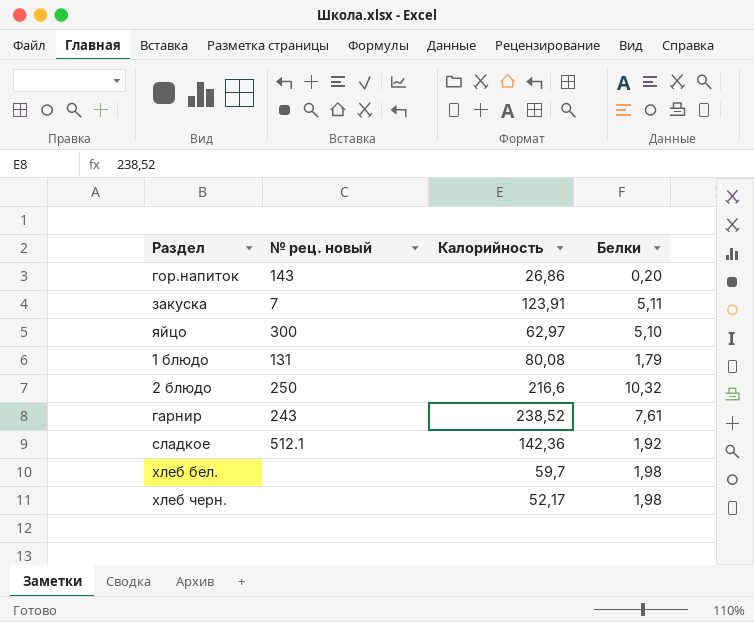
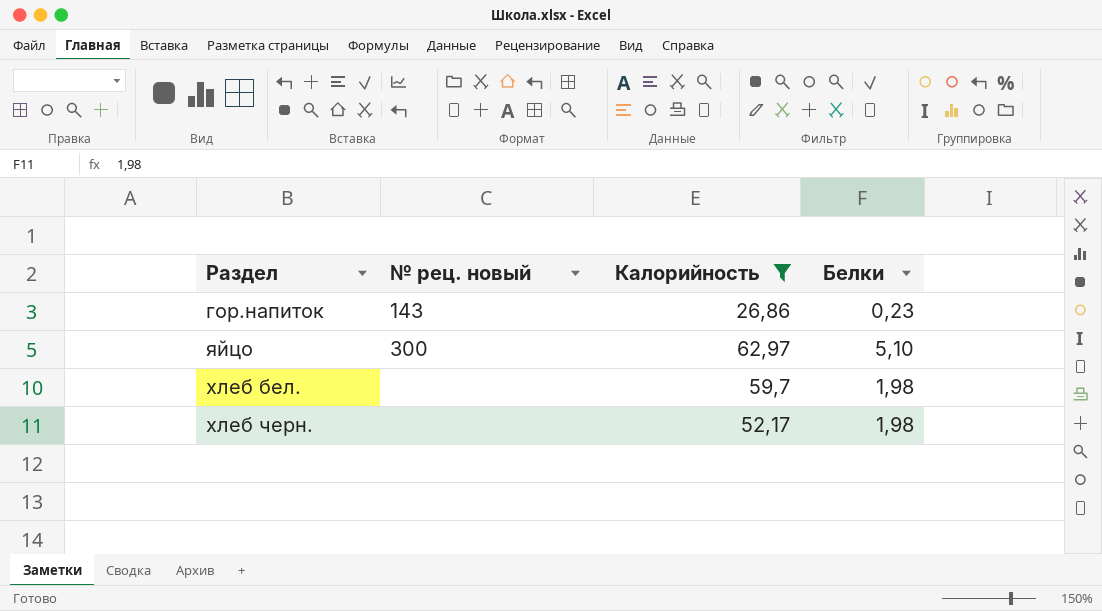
filter: none -> Калорийность <= 62,97
гор.напиток | Белки: 0,20 -> 0,23

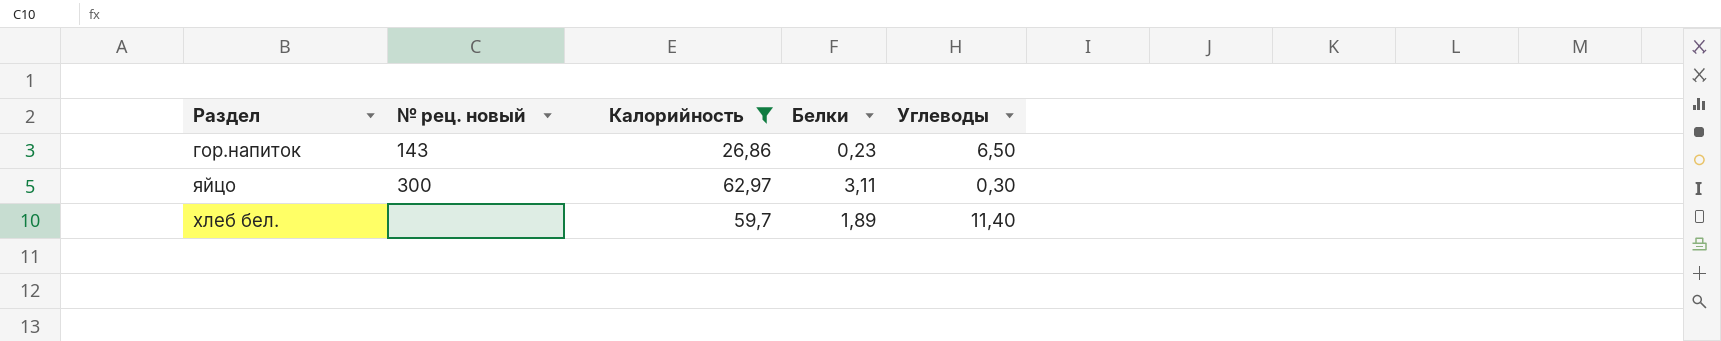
column Углеводы | position: none -> 5
row хлеб черн.: none | 52,17 | 1,98 -> none
яйцо | Белки: 5,10 -> 3,11
хлеб бел. | Белки: 1,98 -> 1,89

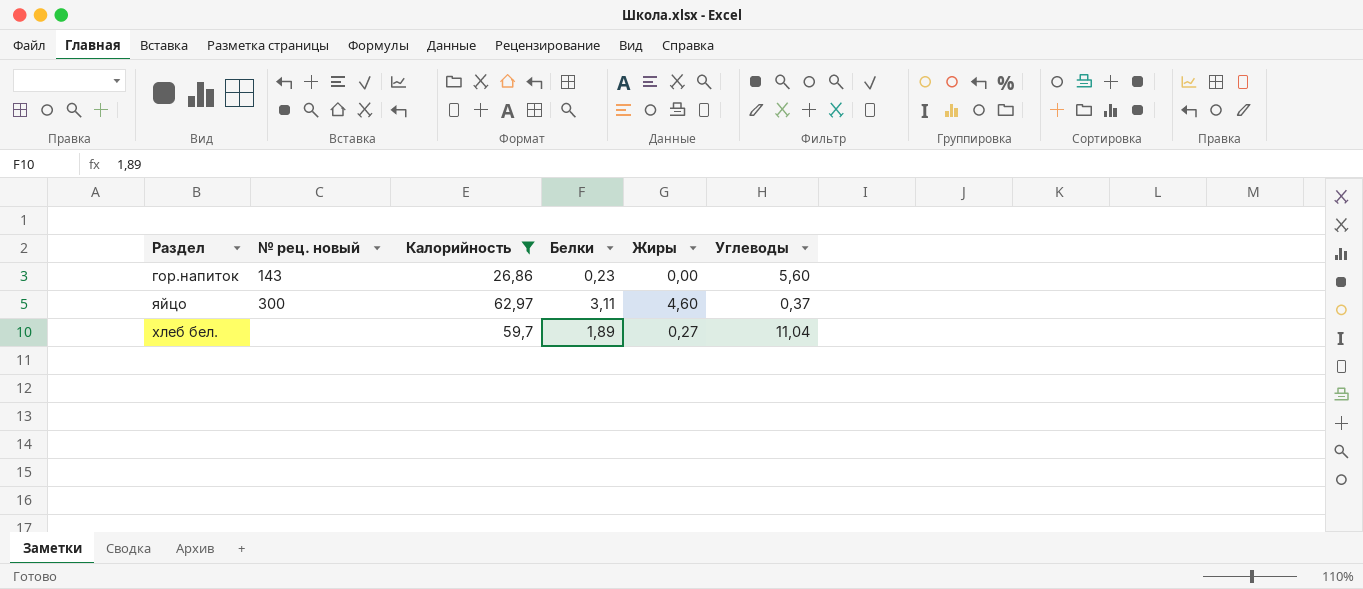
column Жиры | position: none -> 5
гор.напиток | Углеводы: 6,50 -> 5,60
яйцо | Углеводы: 0,30 -> 0,37
хлеб бел. | Углеводы: 11,40 -> 11,04

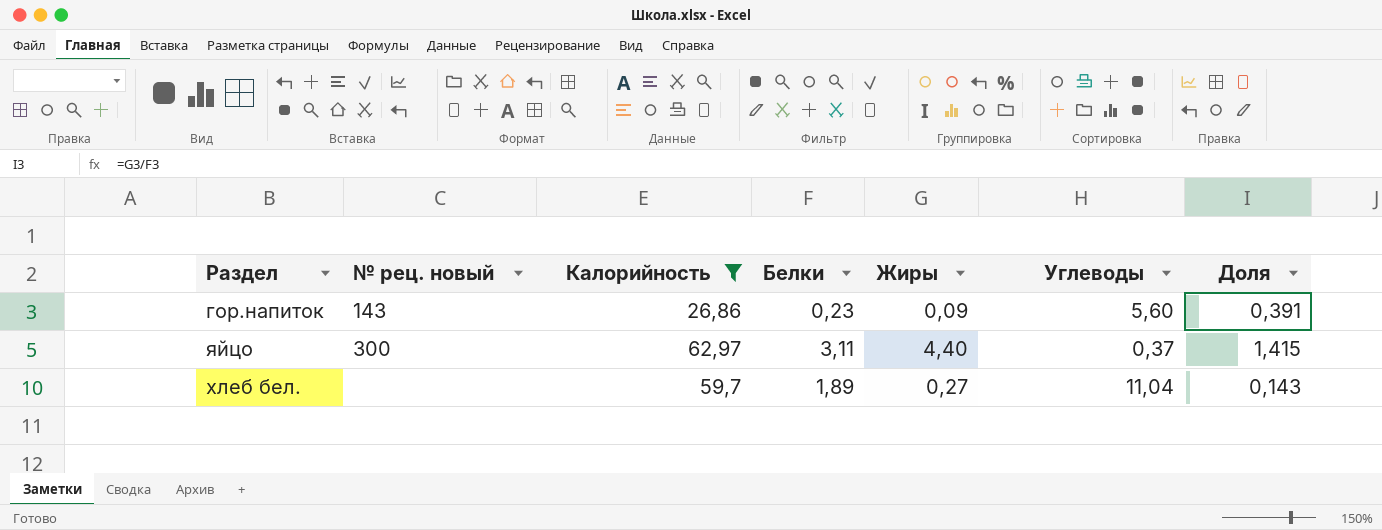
column Доля | formula: none -> [Жиры] / [Белки]
гор.напиток | Жиры: 0,00 -> 0,09
яйцо | Жиры: 4,60 -> 4,40

